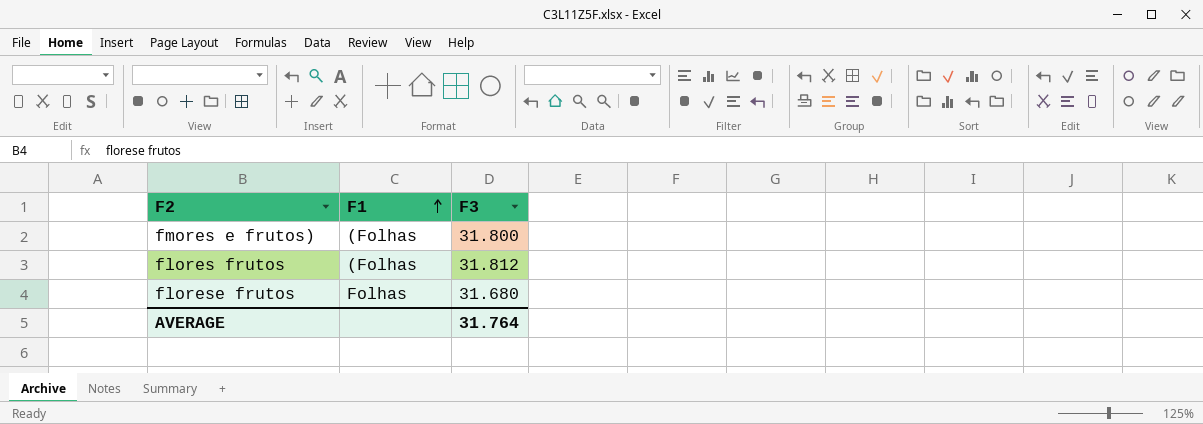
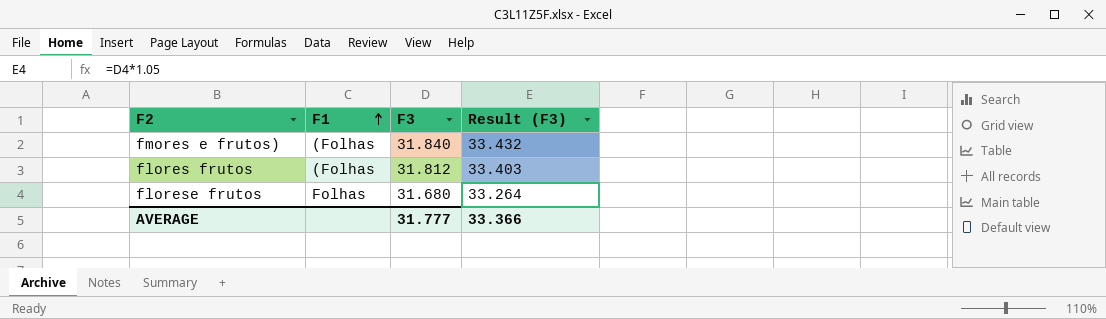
column Result (F3) | formula: none -> [F3] * 1.05
fmores e frutos) | F3: 31.800 -> 31.840
AVERAGE | F3: 31.764 -> 31.777

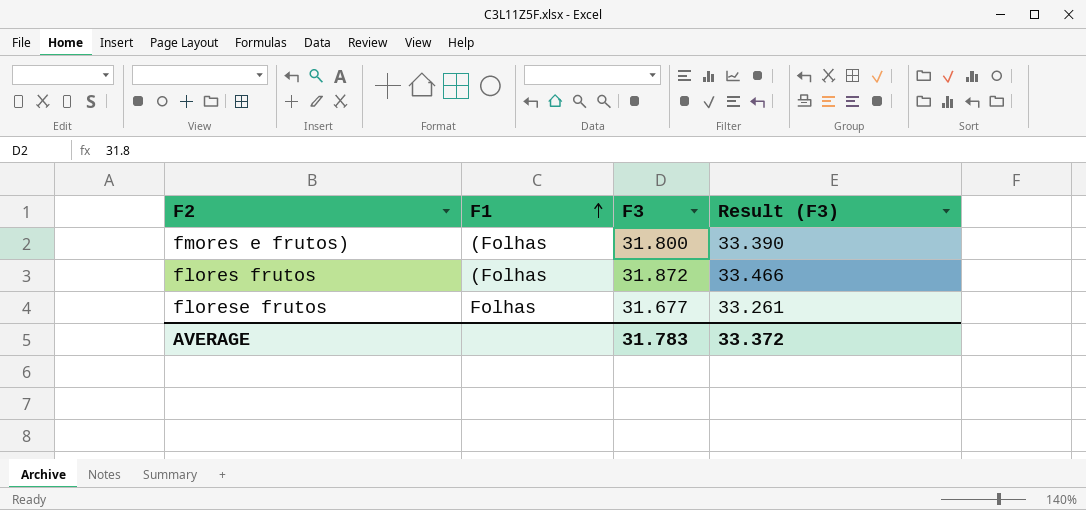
fmores e frutos) | F3: 31.840 -> 31.800
fmores e frutos) | Result (F3): 33.432 -> 33.390
flores frutos | F3: 31.812 -> 31.872
flores frutos | Result (F3): 33.403 -> 33.466
florese frutos | F3: 31.680 -> 31.677
florese frutos | Result (F3): 33.264 -> 33.261
AVERAGE | F3: 31.777 -> 31.783
AVERAGE | Result (F3): 33.366 -> 33.372

